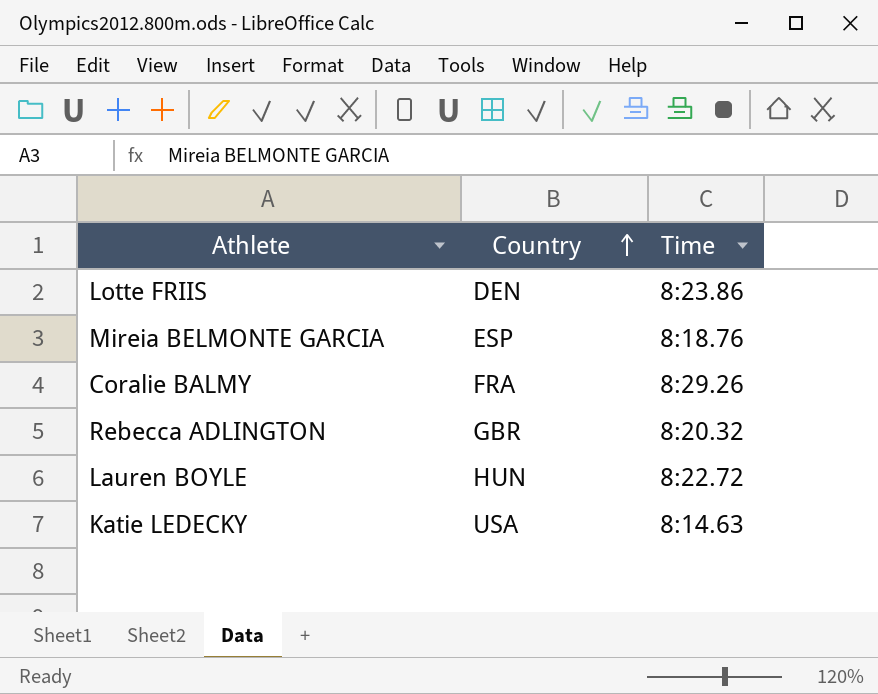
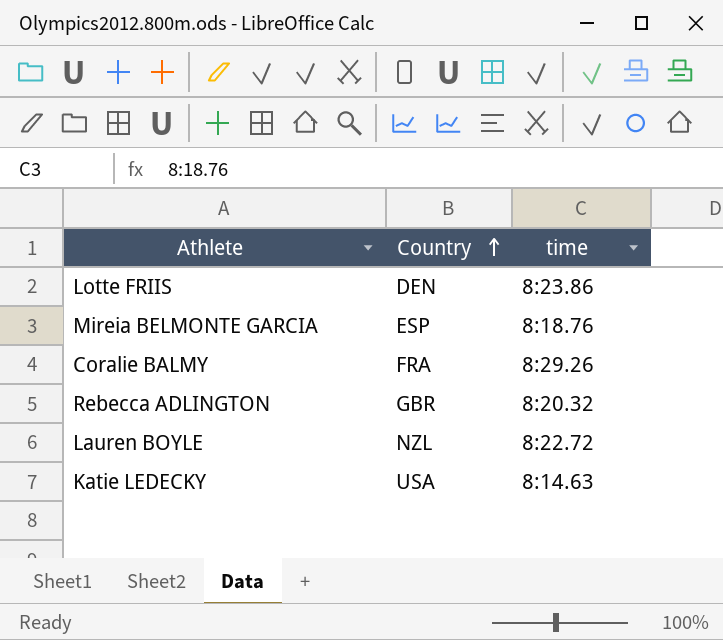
column name: Time -> time
Lauren BOYLE | Country: HUN -> NZL

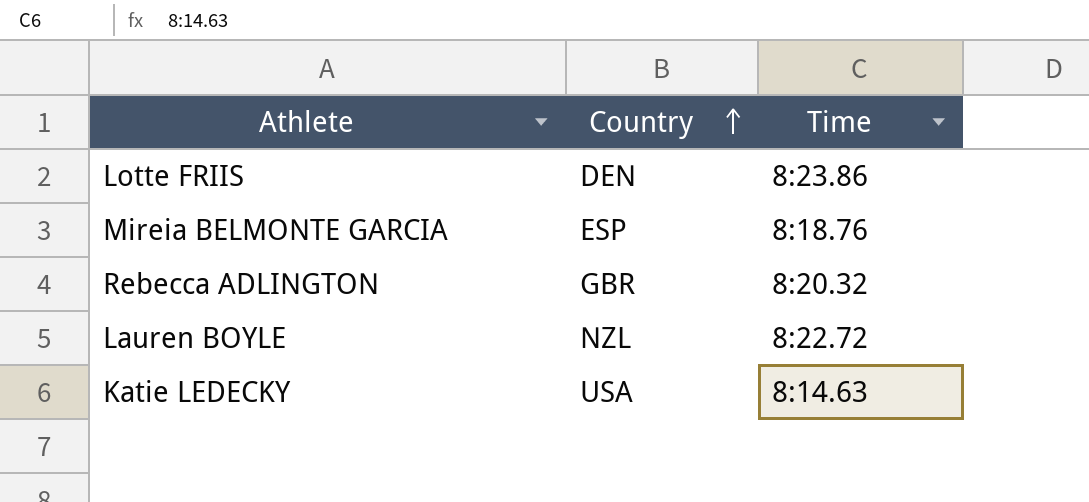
column name: time -> Time
row Coralie BALMY: FRA | 8:29.26 -> none

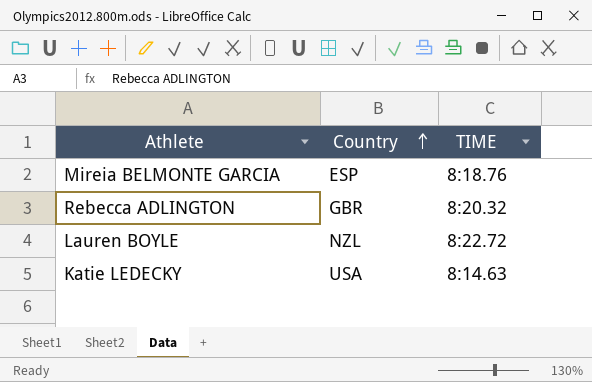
column name: Time -> TIME
row Lotte FRIIS: DEN | 8:23.86 -> none

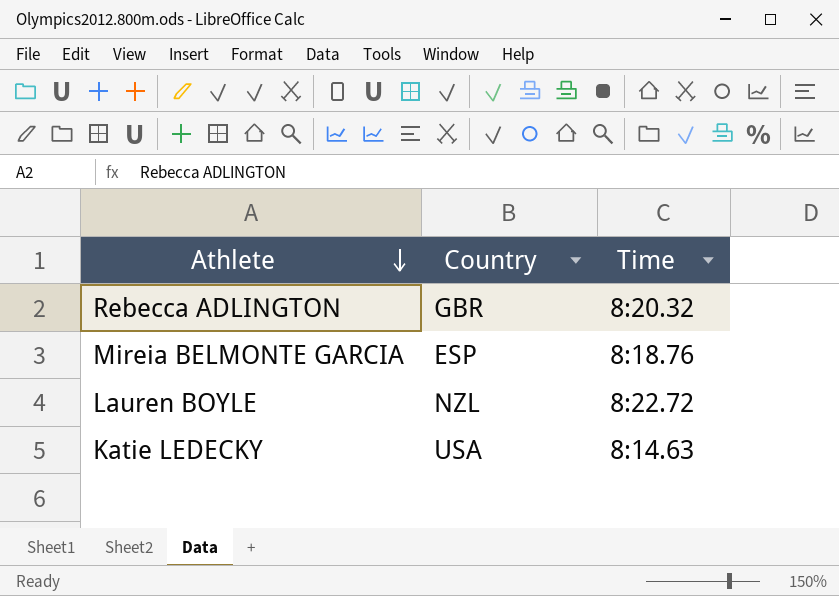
row order: Country ascending -> Athlete descending
column name: TIME -> Time

